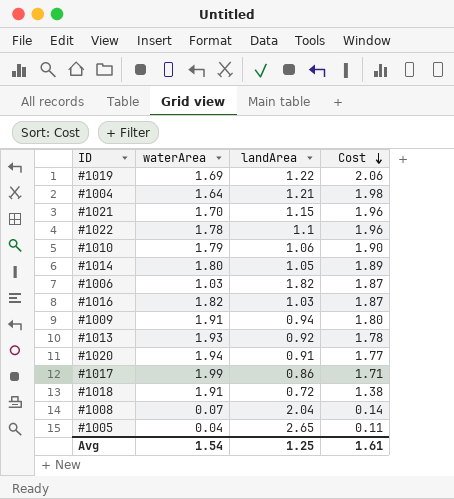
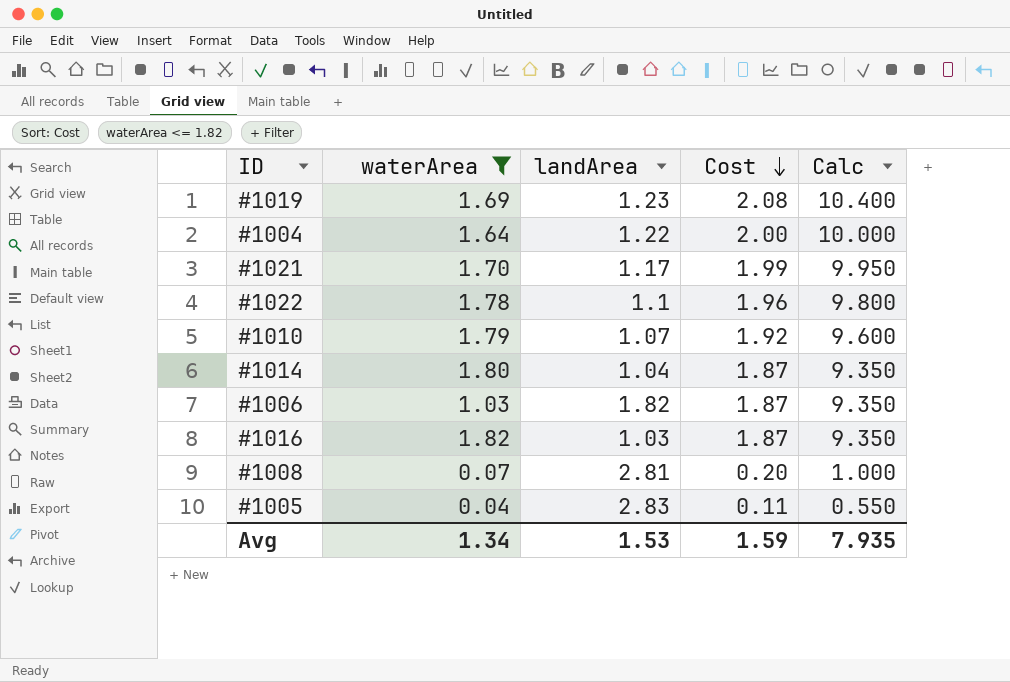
filter: none -> waterArea <= 1.82
column Calc | formula: none -> [Cost] * 5
#1019 | landArea: 1.22 -> 1.23
#1019 | Cost: 2.06 -> 2.08
#1004 | landArea: 1.21 -> 1.22
#1004 | Cost: 1.98 -> 2.00
#1021 | landArea: 1.15 -> 1.17
#1021 | Cost: 1.96 -> 1.99
#1010 | landArea: 1.06 -> 1.07
#1010 | Cost: 1.90 -> 1.92
#1014 | landArea: 1.05 -> 1.04
#1014 | Cost: 1.89 -> 1.87
#1008 | landArea: 2.04 -> 2.81
#1008 | Cost: 0.14 -> 0.20
#1005 | landArea: 2.65 -> 2.83
Avg | waterArea: 1.54 -> 1.34
Avg | landArea: 1.25 -> 1.53
Avg | Cost: 1.61 -> 1.59

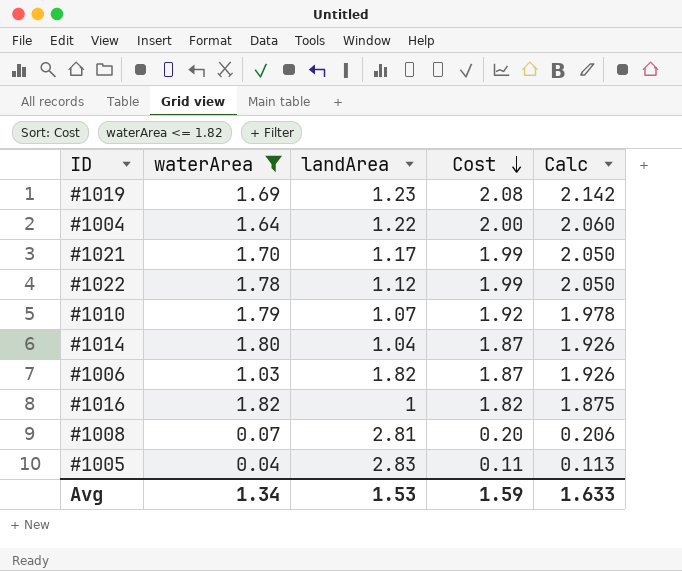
column Calc | formula: [Cost] * 5 -> [Cost] * 1.03
#1022 | landArea: 1.1 -> 1.12
#1022 | Cost: 1.96 -> 1.99
#1016 | landArea: 1.03 -> 1
#1016 | Cost: 1.87 -> 1.82
Avg | Calc: 7.935 -> 1.633

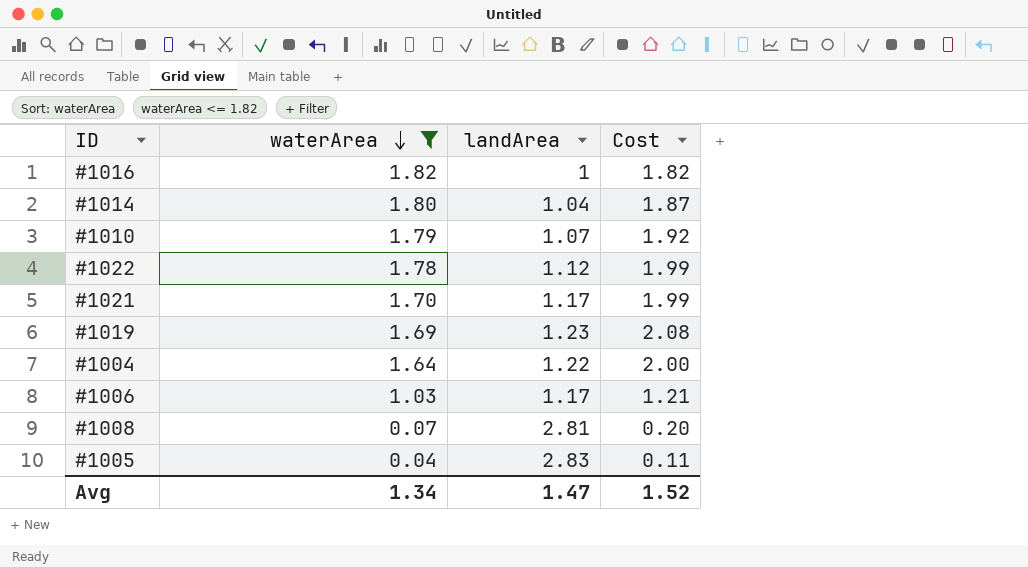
row order: Cost descending -> waterArea descending
column Calc | formula: [Cost] * 1.03 -> none
#1006 | landArea: 1.82 -> 1.17
#1006 | Cost: 1.87 -> 1.21
Avg | landArea: 1.53 -> 1.47
Avg | Cost: 1.59 -> 1.52

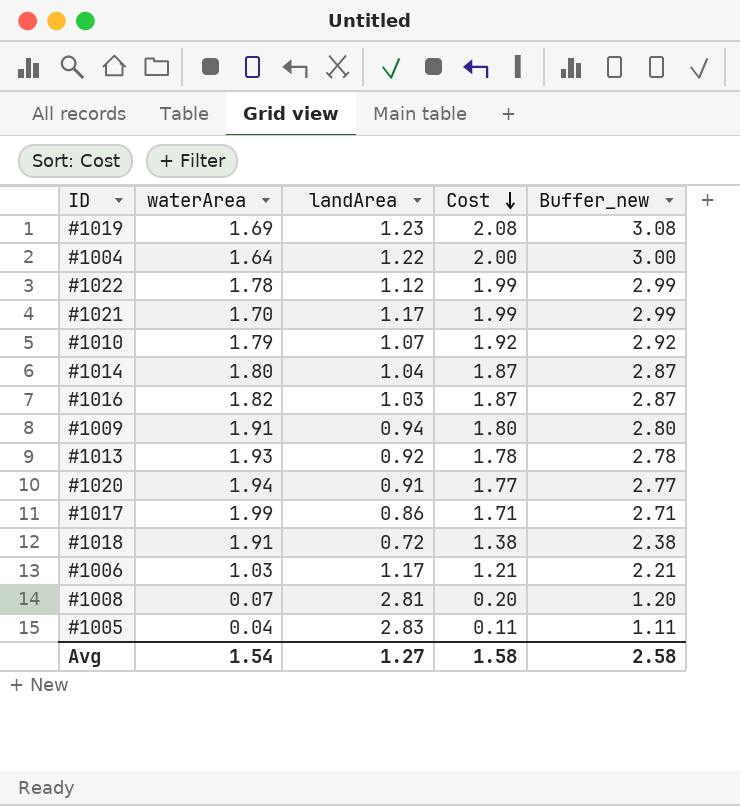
filter: waterArea <= 1.82 -> none
row order: waterArea descending -> Cost descending
column Buffer_new | formula: none -> [Cost] + 1
#1016 | landArea: 1 -> 1.03
#1016 | Cost: 1.82 -> 1.87
Avg | waterArea: 1.34 -> 1.54
Avg | landArea: 1.47 -> 1.27
Avg | Cost: 1.52 -> 1.58

